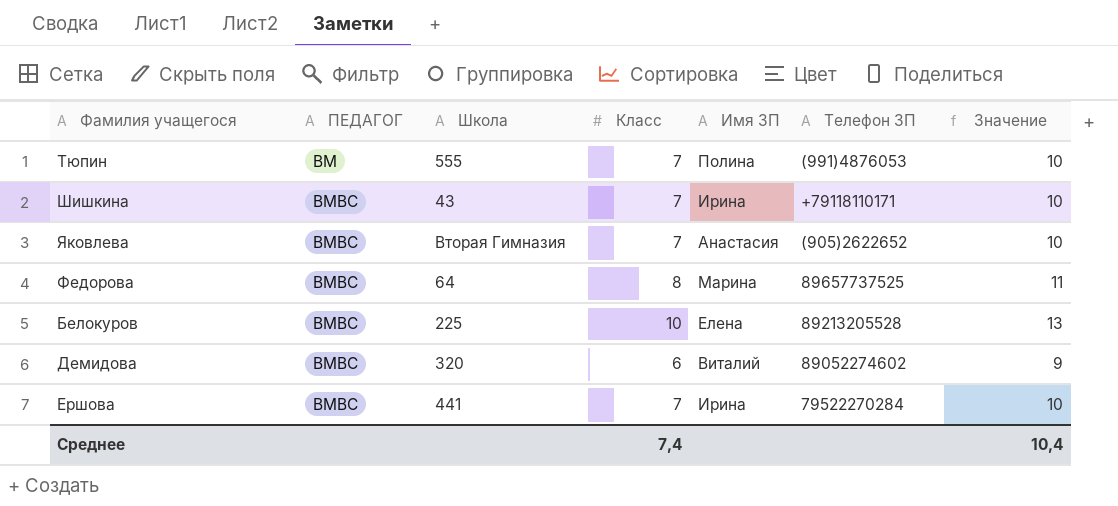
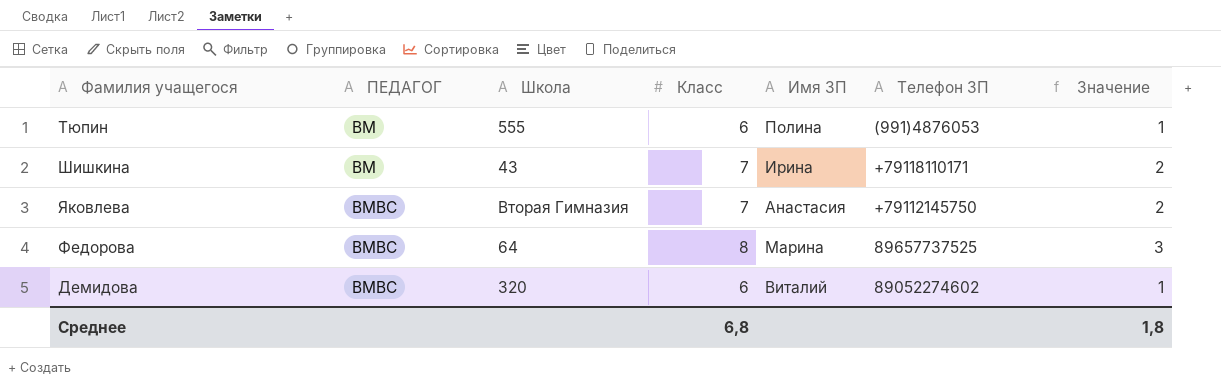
column Значение | formula: [Класс] + 3 -> [Класс] - 5
row Белокуров: ВМВС | 225 | 10 | Елена | 89213205528 | 13 -> none
row Ершова: ВМВС | 441 | 7 | Ирина | 79522270284 | 10 -> none
Тюпин | Класс: 7 -> 6
Шишкина | ПЕДАГОГ: ВМВС -> ВМ
Яковлева | Телефон ЗП: (905)2622652 -> +79112145750
Среднее | Класс: 7,4 -> 6,8
Среднее | Значение: 10,4 -> 1,8

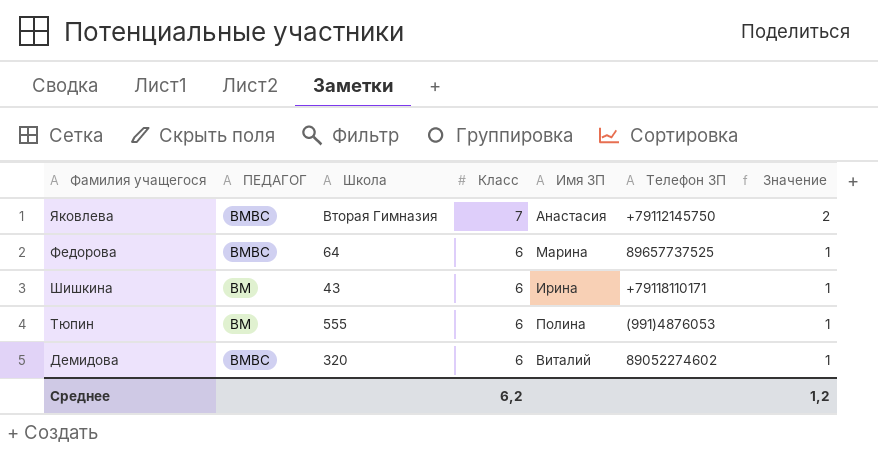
row order: ПЕДАГОГ ascending -> Класс descending
Федорова | Класс: 8 -> 6
Федорова | Значение: 3 -> 1
Шишкина | Класс: 7 -> 6
Шишкина | Значение: 2 -> 1
Среднее | Класс: 6,8 -> 6,2
Среднее | Значение: 1,8 -> 1,2

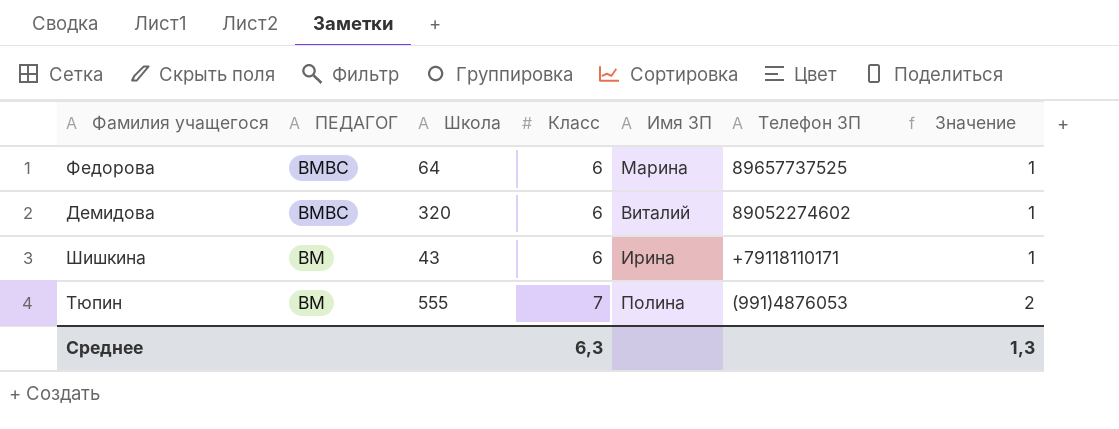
row order: Класс descending -> ПЕДАГОГ descending
row Яковлева: ВМВС | Вторая Гимназия | 7 | Анастасия | +79112145750 | 2 -> none
Тюпин | Класс: 6 -> 7
Тюпин | Значение: 1 -> 2
Среднее | Класс: 6,2 -> 6,3
Среднее | Значение: 1,2 -> 1,3

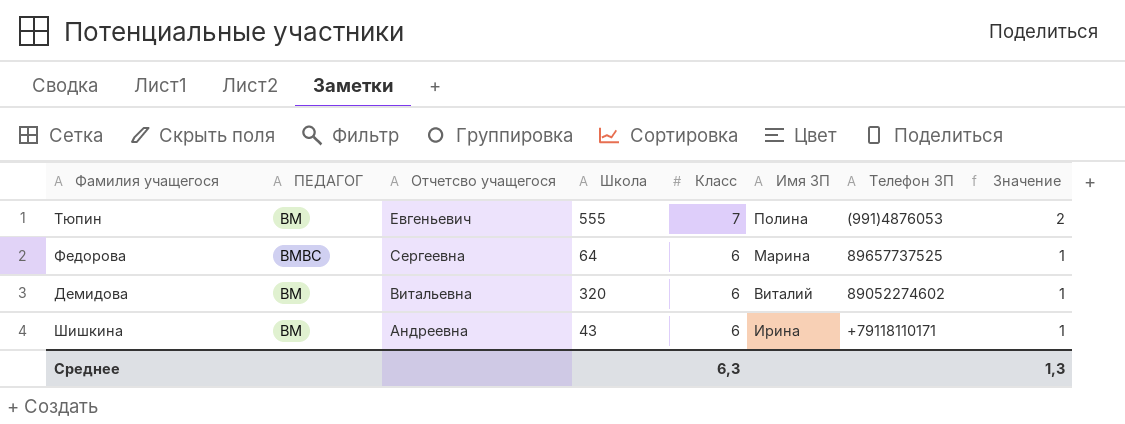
row order: ПЕДАГОГ descending -> Класс descending
column Отчетсво учащегося | position: none -> 3
Демидова | ПЕДАГОГ: ВМВС -> ВМ

